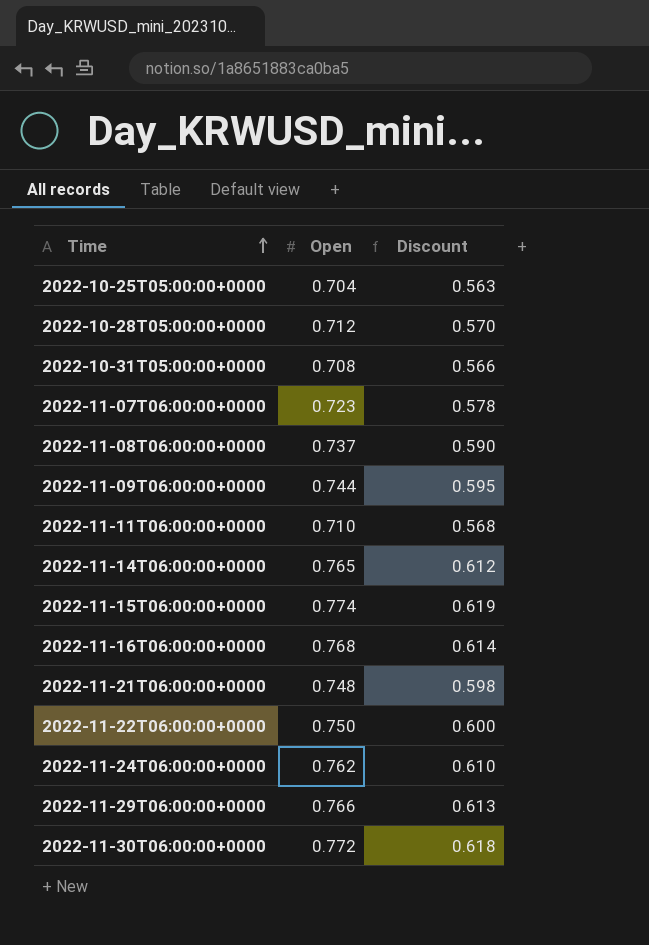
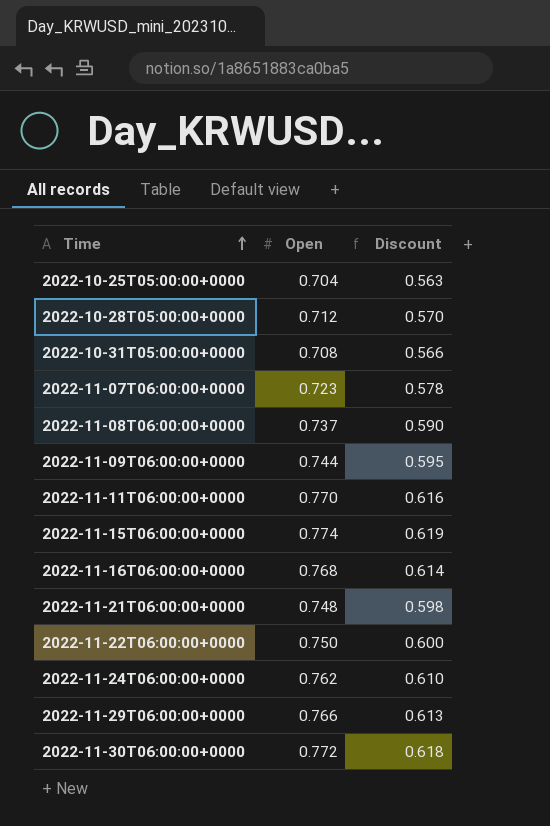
row 2022-11-14T06:00:00+0000: 0.765 | 0.612 -> none
2022-11-11T06:00:00+0000 | Open: 0.710 -> 0.770
2022-11-11T06:00:00+0000 | Discount: 0.568 -> 0.616

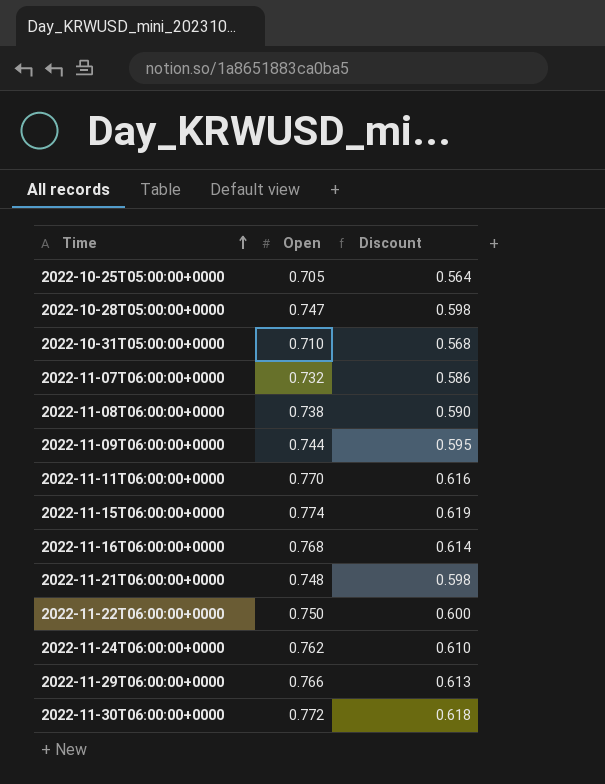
2022-10-25T05:00:00+0000 | Open: 0.704 -> 0.705
2022-10-25T05:00:00+0000 | Discount: 0.563 -> 0.564
2022-10-28T05:00:00+0000 | Open: 0.712 -> 0.747
2022-10-28T05:00:00+0000 | Discount: 0.570 -> 0.598
2022-10-31T05:00:00+0000 | Open: 0.708 -> 0.710
2022-10-31T05:00:00+0000 | Discount: 0.566 -> 0.568
2022-11-07T06:00:00+0000 | Open: 0.723 -> 0.732
2022-11-07T06:00:00+0000 | Discount: 0.578 -> 0.586
2022-11-08T06:00:00+0000 | Open: 0.737 -> 0.738

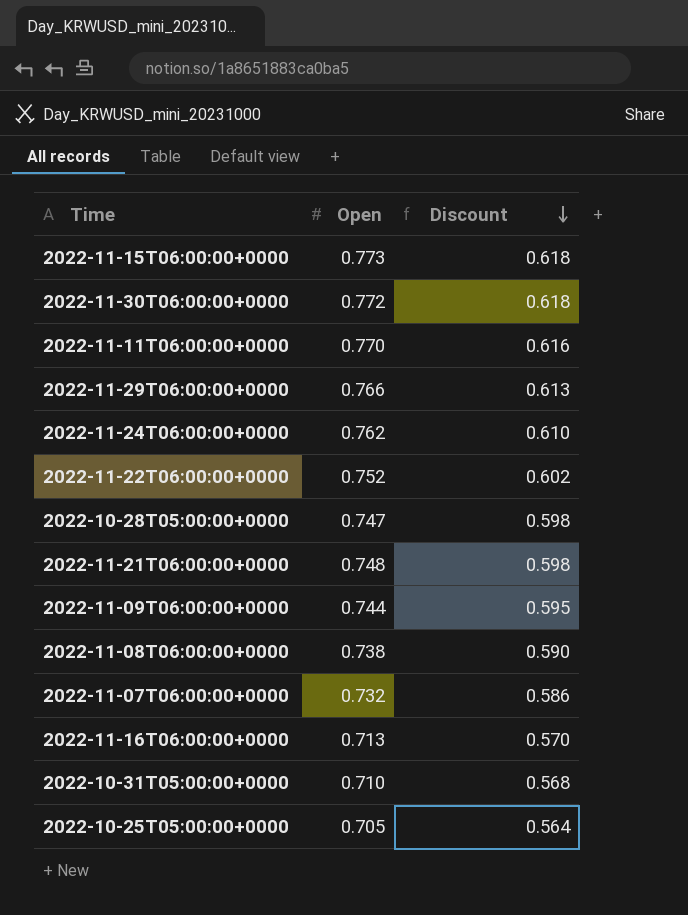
row order: Time ascending -> Discount descending
2022-11-15T06:00:00+0000 | Open: 0.774 -> 0.773
2022-11-15T06:00:00+0000 | Discount: 0.619 -> 0.618
2022-11-22T06:00:00+0000 | Open: 0.750 -> 0.752
2022-11-22T06:00:00+0000 | Discount: 0.600 -> 0.602
2022-11-16T06:00:00+0000 | Open: 0.768 -> 0.713
2022-11-16T06:00:00+0000 | Discount: 0.614 -> 0.570

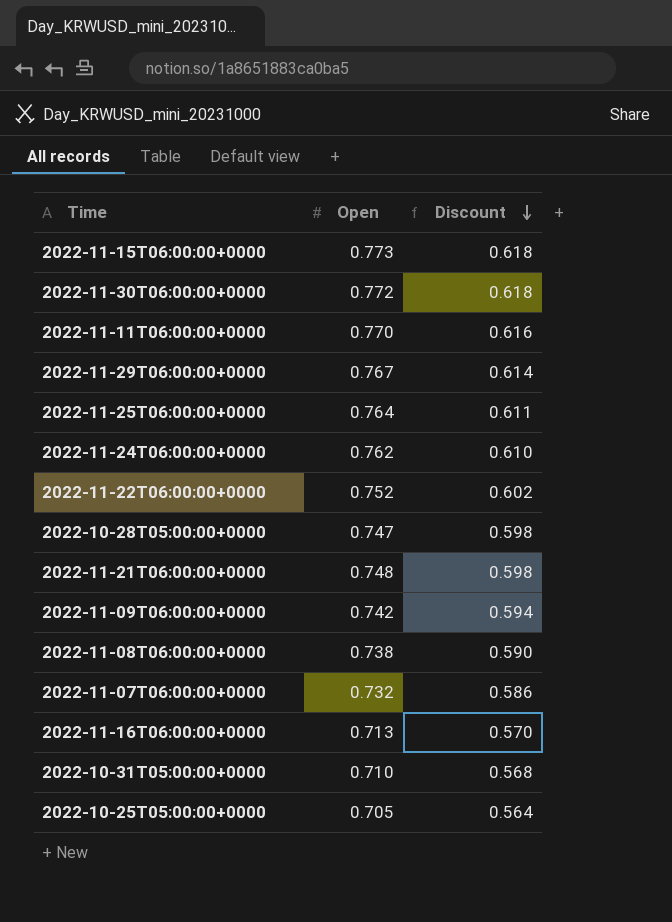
2022-11-29T06:00:00+0000 | Open: 0.766 -> 0.767
2022-11-29T06:00:00+0000 | Discount: 0.613 -> 0.614
row 2022-11-25T06:00:00+0000: none -> 0.764 | 0.611
2022-11-09T06:00:00+0000 | Open: 0.744 -> 0.742
2022-11-09T06:00:00+0000 | Discount: 0.595 -> 0.594

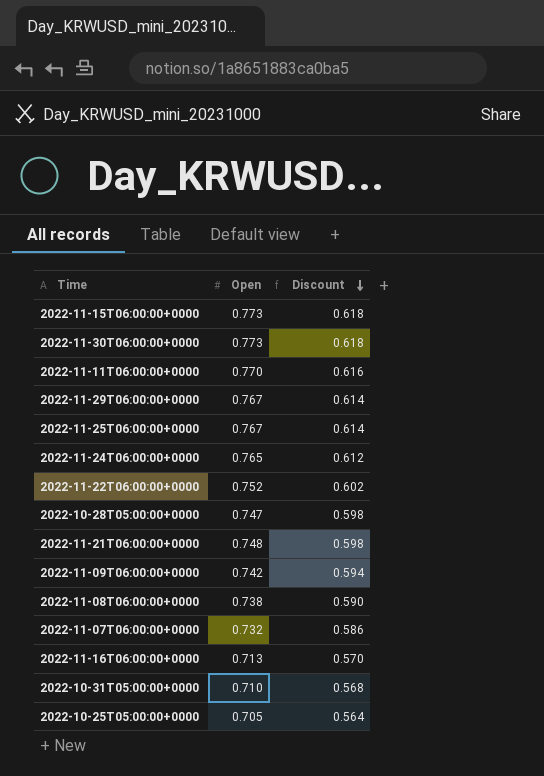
2022-11-30T06:00:00+0000 | Open: 0.772 -> 0.773
2022-11-25T06:00:00+0000 | Open: 0.764 -> 0.767
2022-11-25T06:00:00+0000 | Discount: 0.611 -> 0.614
2022-11-24T06:00:00+0000 | Open: 0.762 -> 0.765
2022-11-24T06:00:00+0000 | Discount: 0.610 -> 0.612

